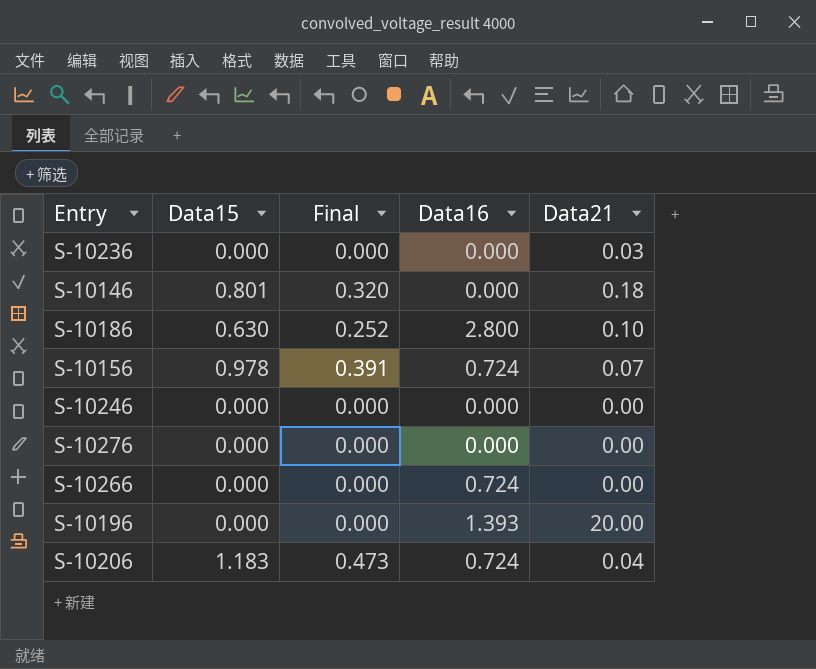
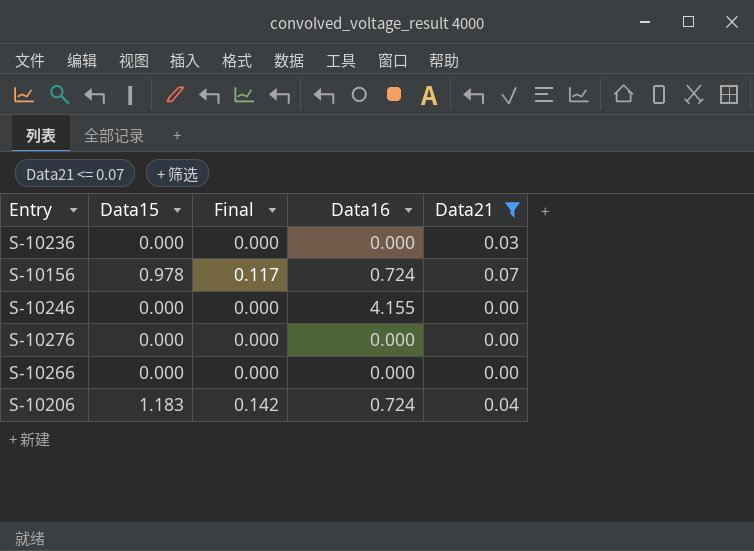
filter: none -> Data21 <= 0.07
column Final | formula: [Data15] * 0.4 -> [Data15] * 0.12
S-10246 | Data16: 0.000 -> 4.155
S-10266 | Data16: 0.724 -> 0.000

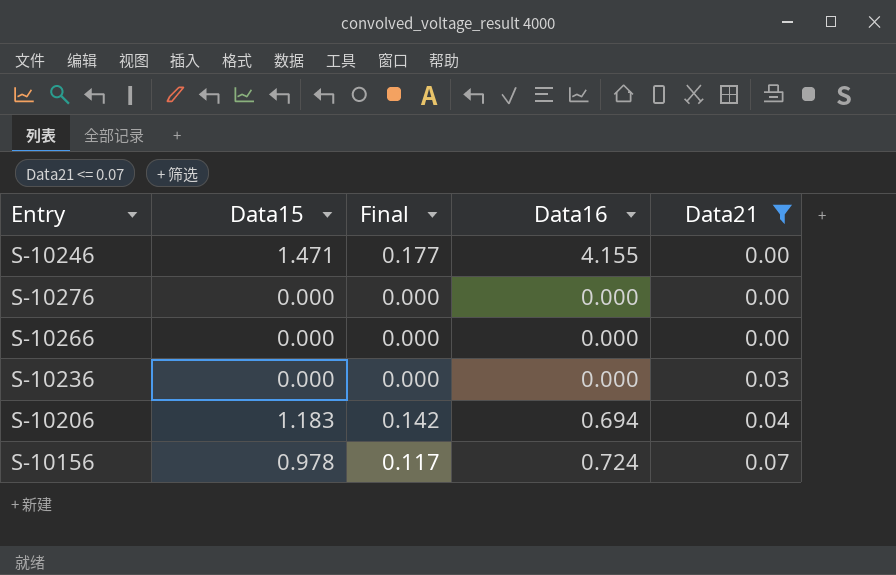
row order: none -> Data21 ascending
S-10246 | Data15: 0.000 -> 1.471
S-10246 | Final: 0.000 -> 0.177
S-10206 | Data16: 0.724 -> 0.694

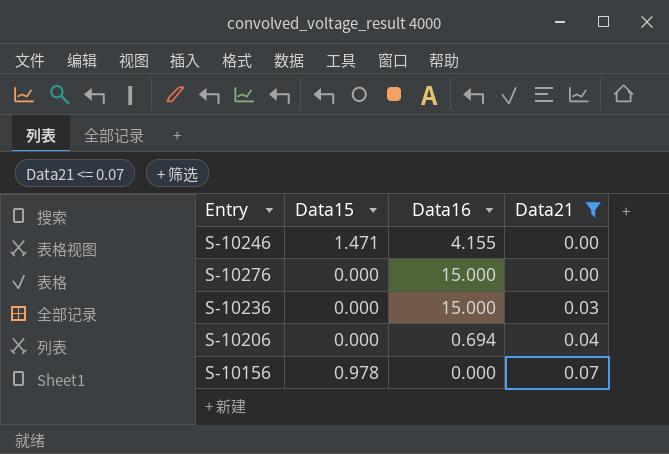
column Final | formula: [Data15] * 0.12 -> none
row S-10266: 0.000 | 0.000 | 0.000 | 0.00 -> none
S-10276 | Data16: 0.000 -> 15.000
S-10236 | Data16: 0.000 -> 15.000
S-10206 | Data15: 1.183 -> 0.000
S-10156 | Data16: 0.724 -> 0.000

